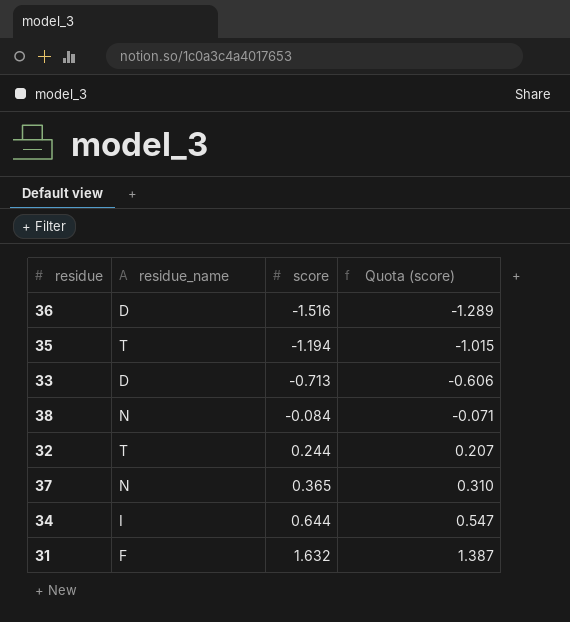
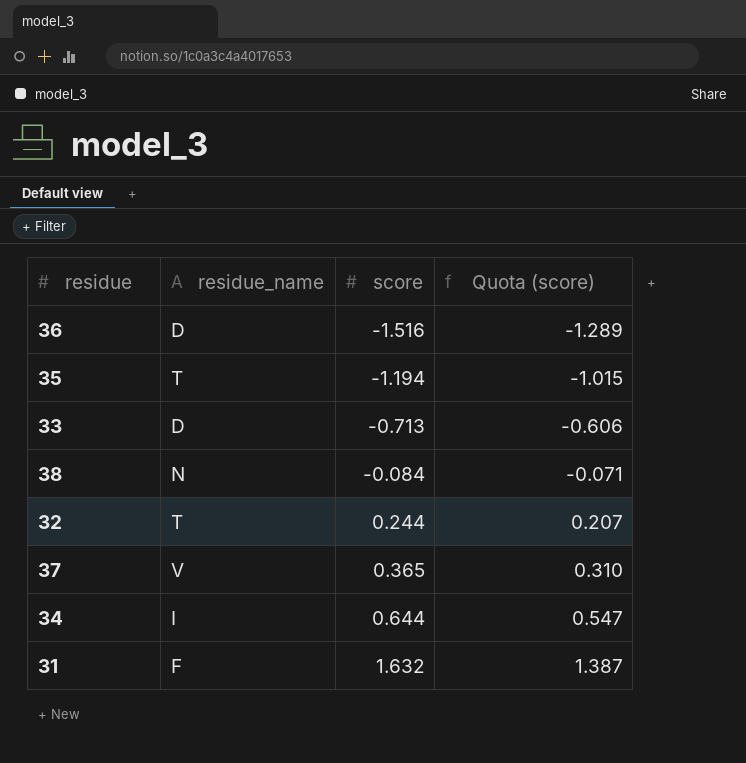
37 | residue_name: N -> V

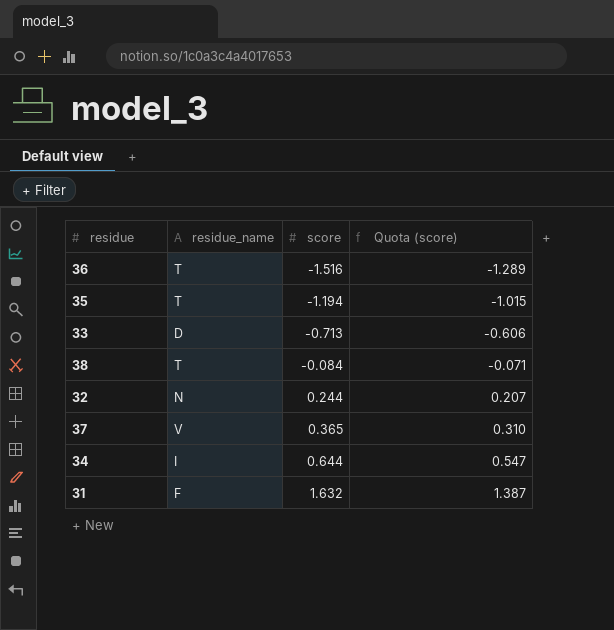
36 | residue_name: D -> T
38 | residue_name: N -> T
32 | residue_name: T -> N

